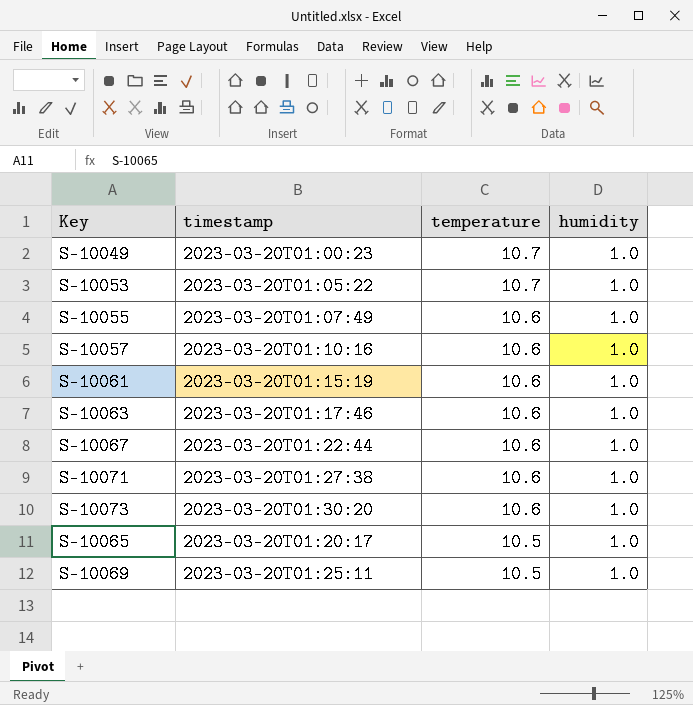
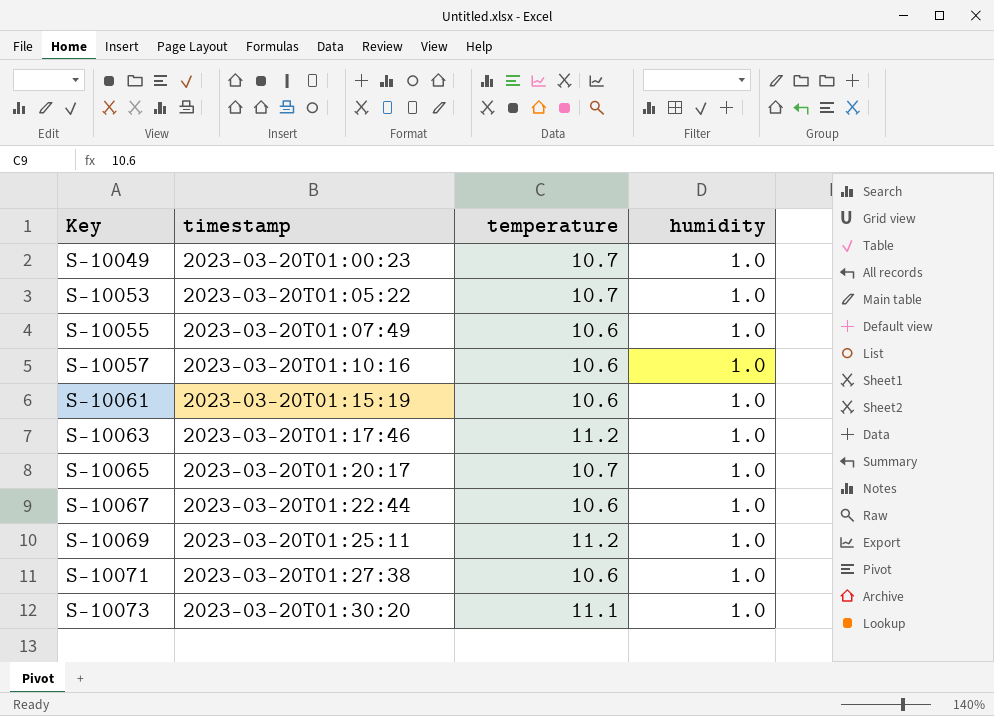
row order: temperature descending -> Key ascending
S-10063 | temperature: 10.6 -> 11.2
S-10065 | temperature: 10.5 -> 10.7
S-10069 | temperature: 10.5 -> 11.2
S-10073 | temperature: 10.6 -> 11.1

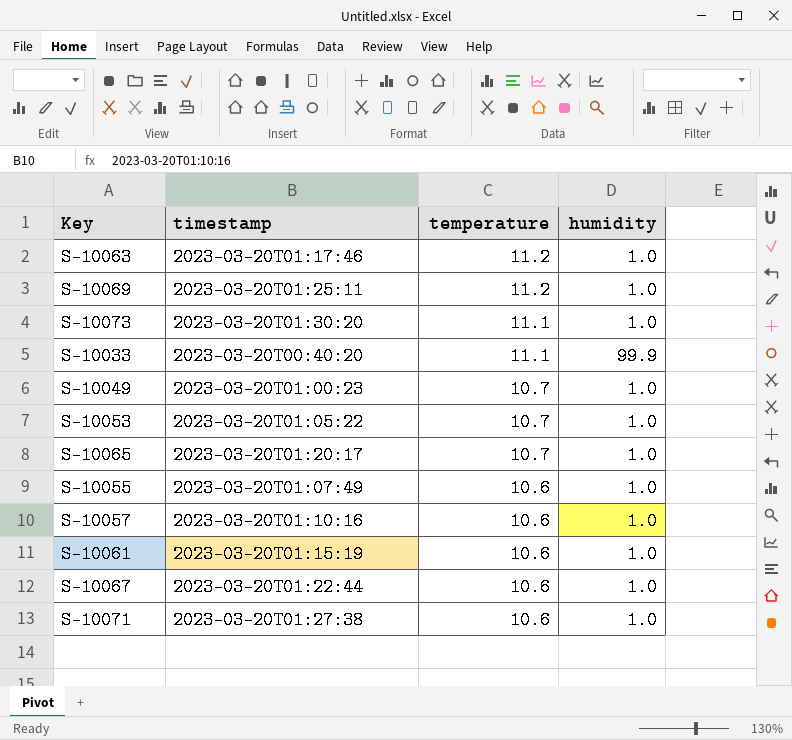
row order: Key ascending -> temperature descending
row S-10033: none -> 2023-03-20T00:40:20 | 11.1 | 99.9

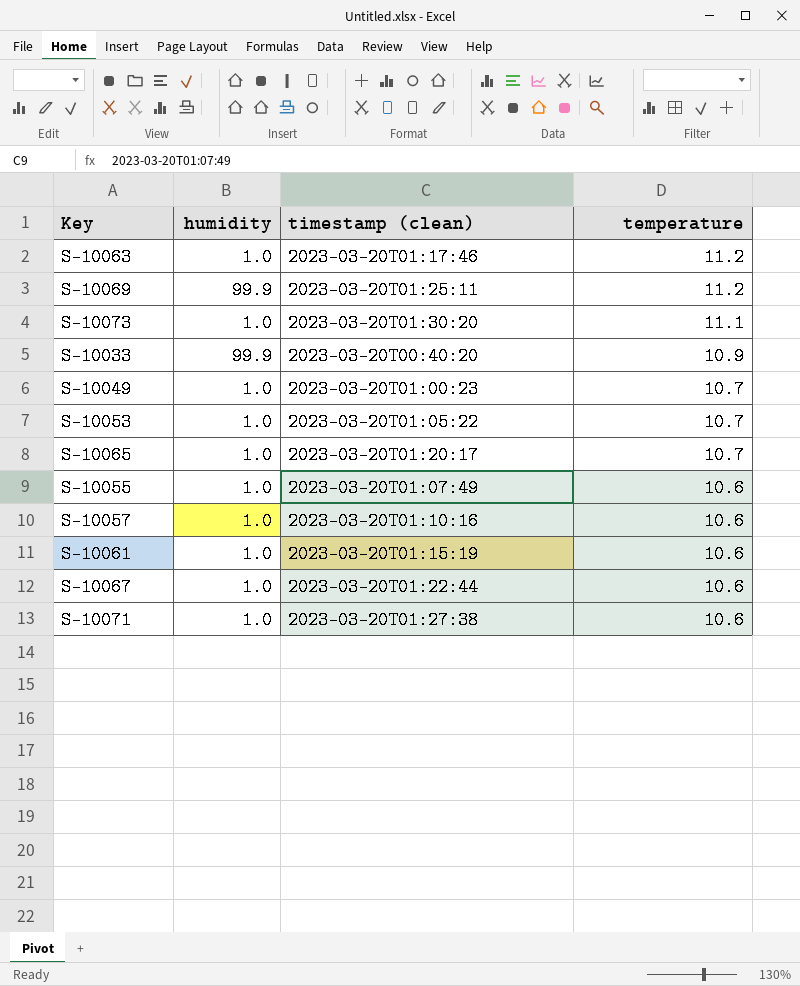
column humidity | position: 4 -> 2
column name: timestamp -> timestamp (clean)
S-10069 | humidity: 1.0 -> 99.9
S-10033 | temperature: 11.1 -> 10.9

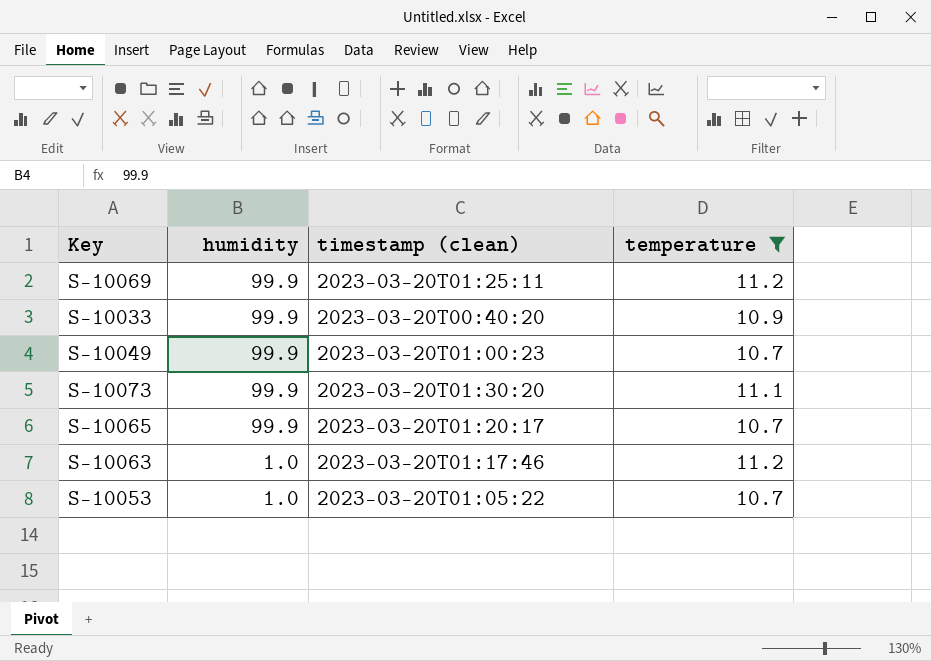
filter: none -> temperature != 10.6
row order: temperature descending -> humidity descending
S-10049 | humidity: 1.0 -> 99.9
S-10073 | humidity: 1.0 -> 99.9
S-10065 | humidity: 1.0 -> 99.9

